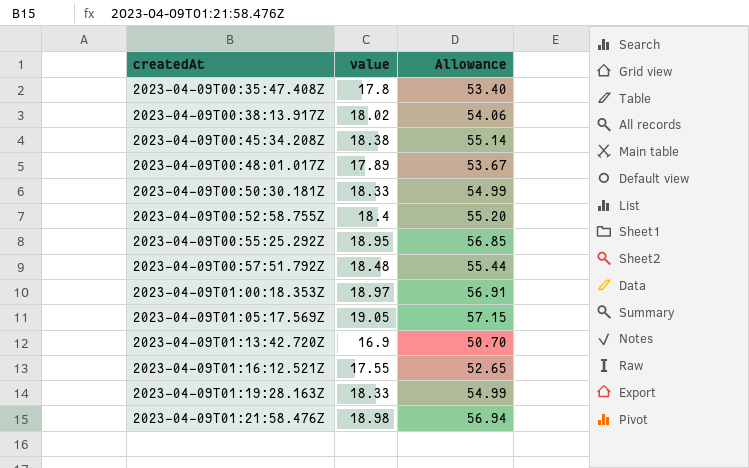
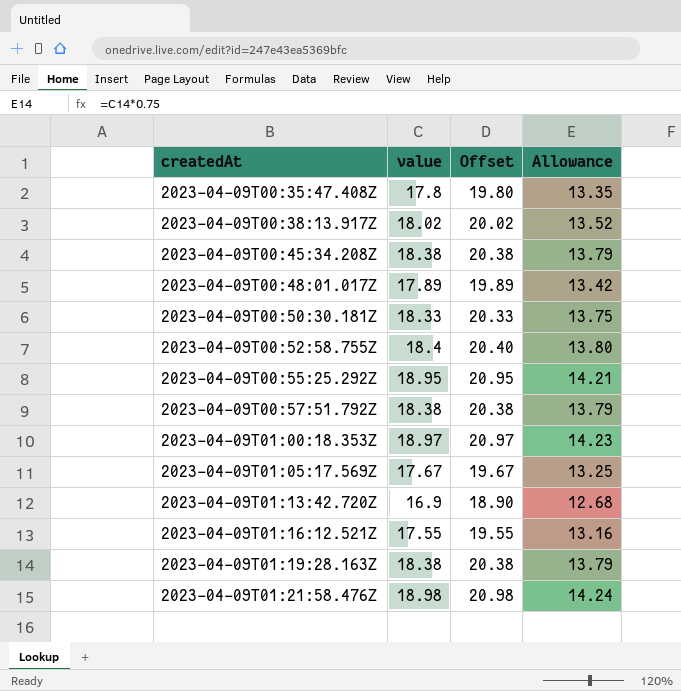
column Offset | formula: none -> [value] + 2
column Allowance | formula: [value] * 3 -> [value] * 0.75
2023-04-09T00:57:51.792Z | value: 18.48 -> 18.38
2023-04-09T01:05:17.569Z | value: 19.05 -> 17.67
2023-04-09T01:19:28.163Z | value: 18.33 -> 18.38

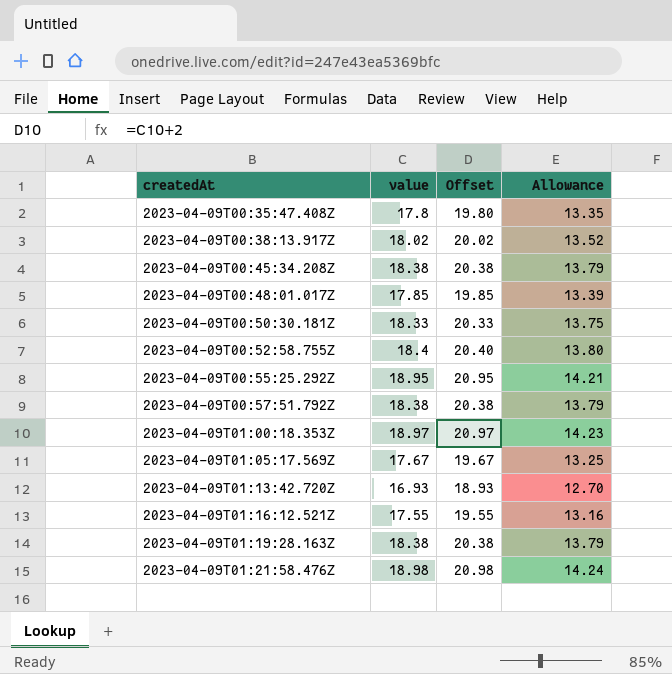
2023-04-09T00:48:01.017Z | value: 17.89 -> 17.85
2023-04-09T00:48:01.017Z | Offset: 19.89 -> 19.85
2023-04-09T00:48:01.017Z | Allowance: 13.42 -> 13.39
2023-04-09T01:13:42.720Z | value: 16.9 -> 16.93
2023-04-09T01:13:42.720Z | Offset: 18.90 -> 18.93
2023-04-09T01:13:42.720Z | Allowance: 12.68 -> 12.70

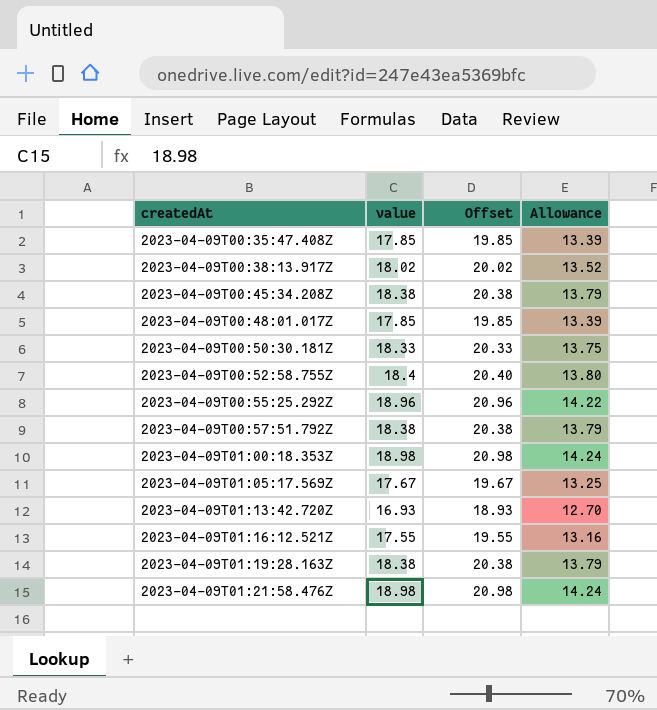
2023-04-09T00:35:47.408Z | value: 17.8 -> 17.85
2023-04-09T00:35:47.408Z | Offset: 19.80 -> 19.85
2023-04-09T00:35:47.408Z | Allowance: 13.35 -> 13.39
2023-04-09T00:55:25.292Z | value: 18.95 -> 18.96
2023-04-09T00:55:25.292Z | Offset: 20.95 -> 20.96
2023-04-09T00:55:25.292Z | Allowance: 14.21 -> 14.22
2023-04-09T01:00:18.353Z | value: 18.97 -> 18.98
2023-04-09T01:00:18.353Z | Offset: 20.97 -> 20.98
2023-04-09T01:00:18.353Z | Allowance: 14.23 -> 14.24

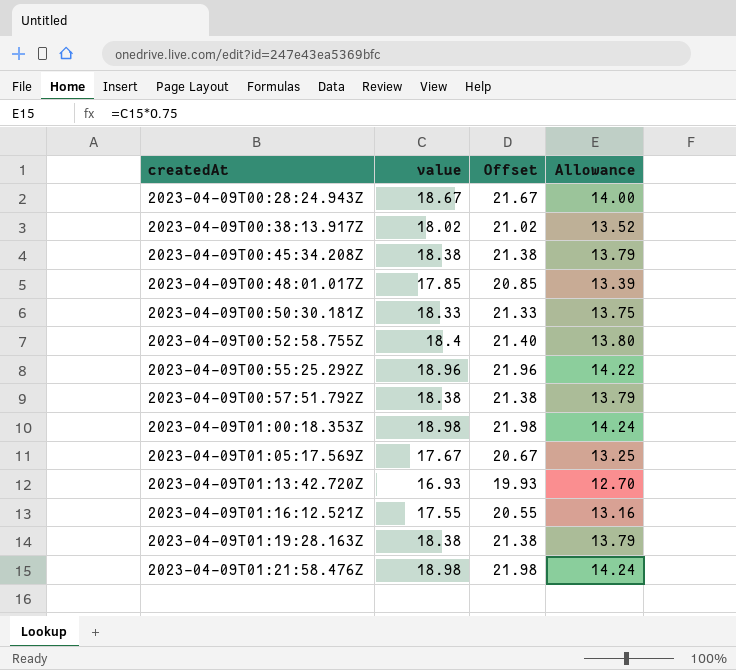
column Offset | formula: [value] + 2 -> [value] + 3
row 2023-04-09T00:35:47.408Z: 17.85 | 19.85 | 13.39 -> none
row 2023-04-09T00:28:24.943Z: none -> 18.67 | 21.67 | 14.00

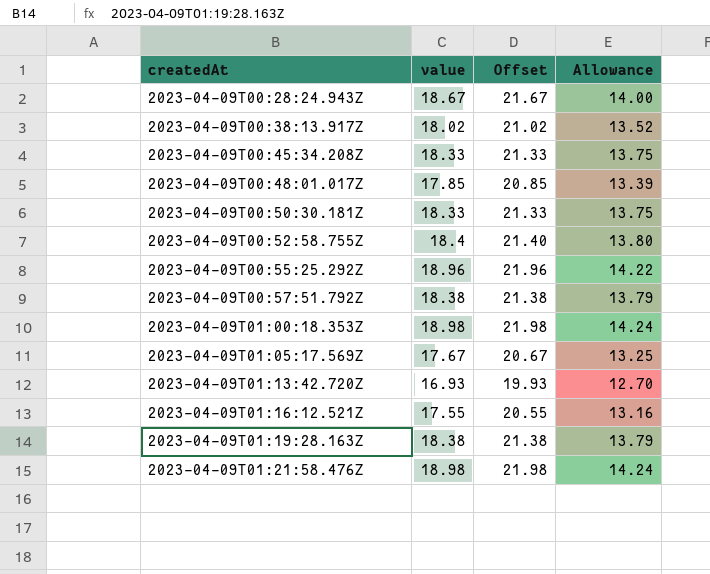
2023-04-09T00:45:34.208Z | value: 18.38 -> 18.33
2023-04-09T00:45:34.208Z | Offset: 21.38 -> 21.33
2023-04-09T00:45:34.208Z | Allowance: 13.79 -> 13.75

